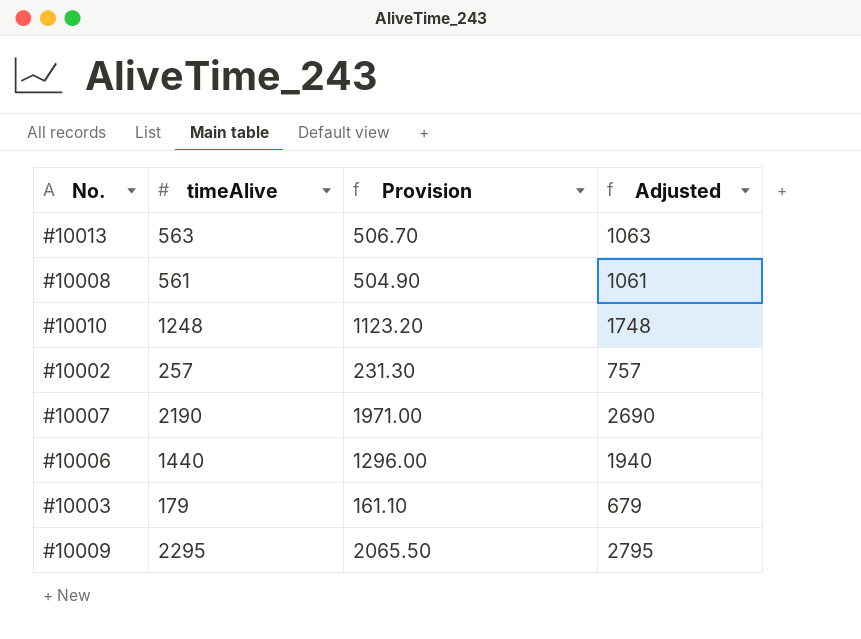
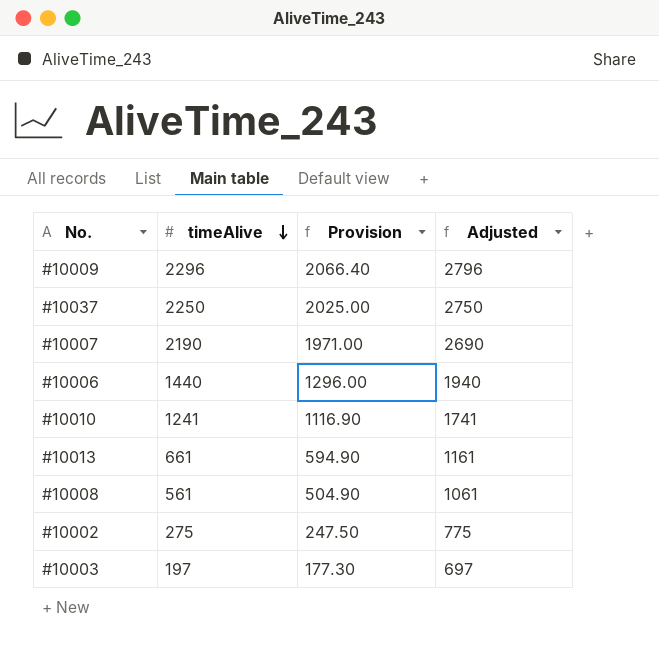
row order: none -> timeAlive descending
#10009 | timeAlive: 2295 -> 2296
#10009 | Provision: 2065.50 -> 2066.40
#10009 | Adjusted: 2795 -> 2796
row #10037: none -> 2250 | 2025.00 | 2750
#10010 | timeAlive: 1248 -> 1241
#10010 | Provision: 1123.20 -> 1116.90
#10010 | Adjusted: 1748 -> 1741
#10013 | timeAlive: 563 -> 661
#10013 | Provision: 506.70 -> 594.90
#10013 | Adjusted: 1063 -> 1161
#10002 | timeAlive: 257 -> 275
#10002 | Provision: 231.30 -> 247.50
#10002 | Adjusted: 757 -> 775
#10003 | timeAlive: 179 -> 197
#10003 | Provision: 161.10 -> 177.30
#10003 | Adjusted: 679 -> 697

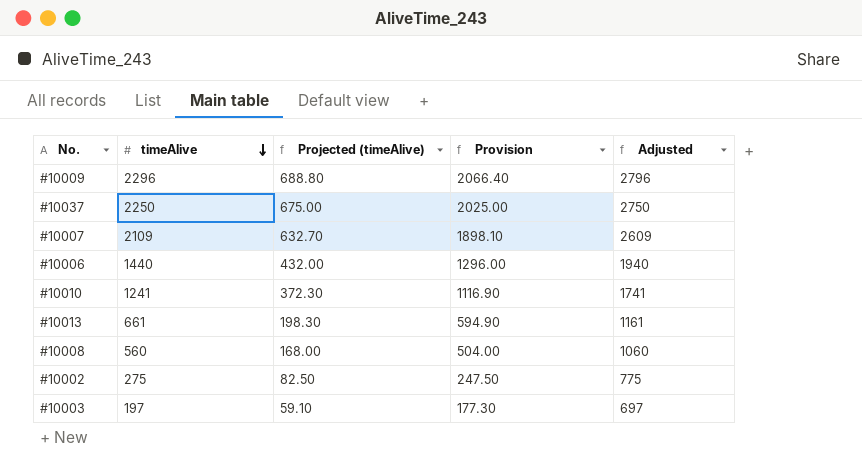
column Projected (timeAlive) | formula: none -> [timeAlive] * 0.3
#10007 | timeAlive: 2190 -> 2109
#10007 | Provision: 1971.00 -> 1898.10
#10007 | Adjusted: 2690 -> 2609
#10008 | timeAlive: 561 -> 560
#10008 | Provision: 504.90 -> 504.00
#10008 | Adjusted: 1061 -> 1060

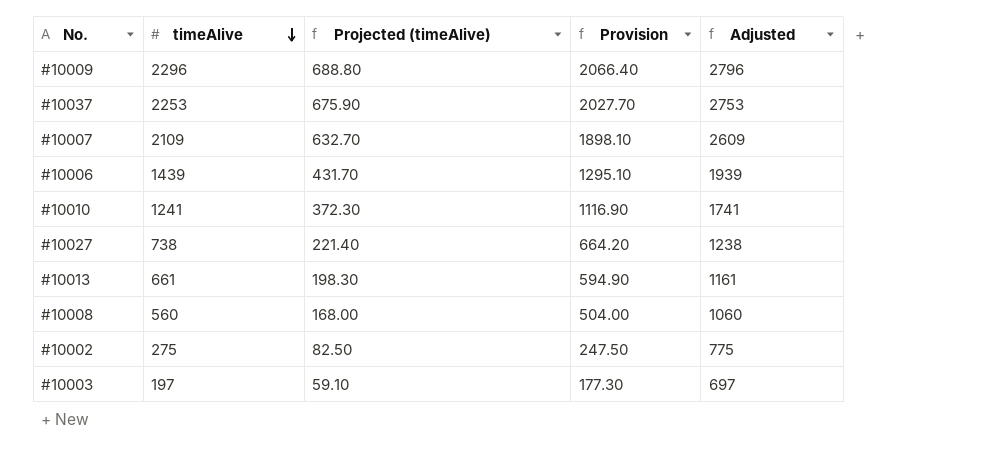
#10037 | timeAlive: 2250 -> 2253
#10037 | Projected (timeAlive): 675.00 -> 675.90
#10037 | Provision: 2025.00 -> 2027.70
#10037 | Adjusted: 2750 -> 2753
#10006 | timeAlive: 1440 -> 1439
#10006 | Projected (timeAlive): 432.00 -> 431.70
#10006 | Provision: 1296.00 -> 1295.10
#10006 | Adjusted: 1940 -> 1939
row #10027: none -> 738 | 221.40 | 664.20 | 1238

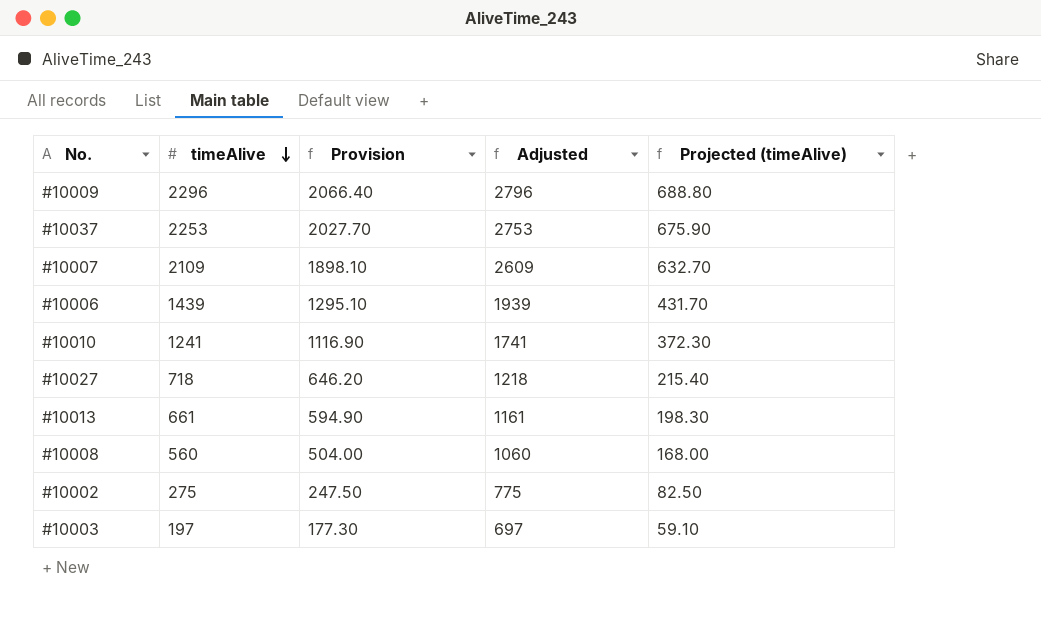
column Projected (timeAlive) | position: 3 -> 5
#10027 | timeAlive: 738 -> 718
#10027 | Provision: 664.20 -> 646.20
#10027 | Adjusted: 1238 -> 1218
#10027 | Projected (timeAlive): 221.40 -> 215.40

